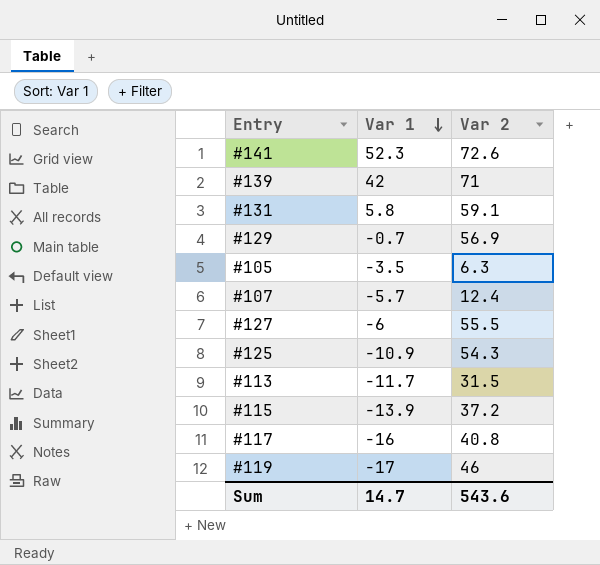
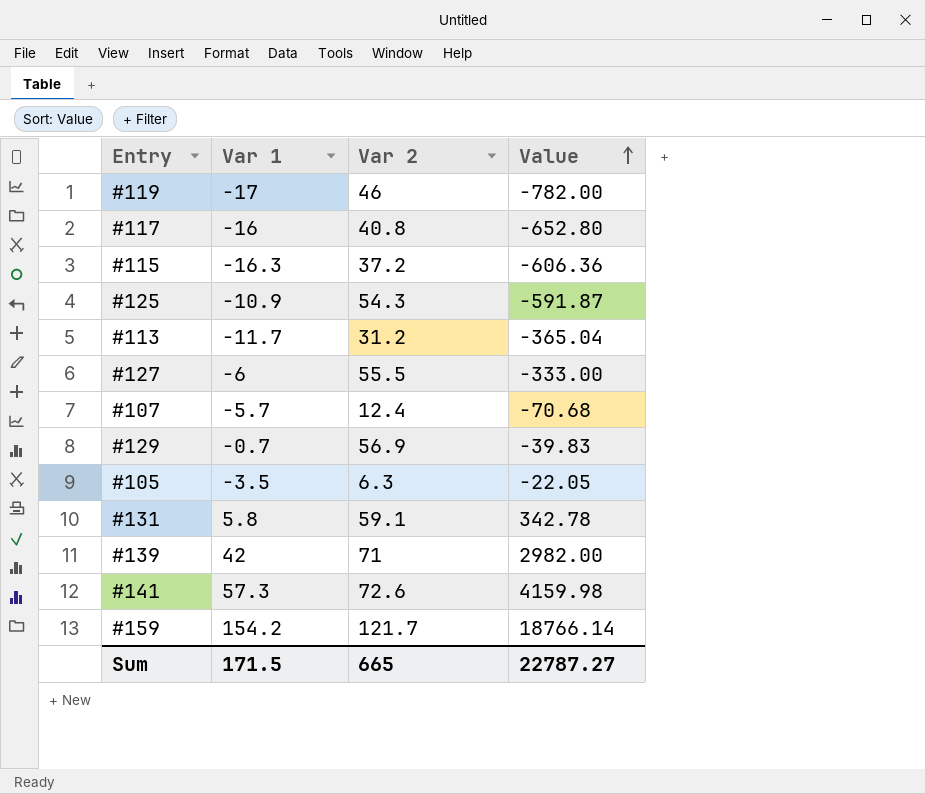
row order: Var 1 descending -> Value ascending
column Value | formula: none -> [Var 1] * [Var 2]
#115 | Var 1: -13.9 -> -16.3
#113 | Var 2: 31.5 -> 31.2
#141 | Var 1: 52.3 -> 57.3
row #159: none -> 154.2 | 121.7 | 18766.14
Sum | Var 1: 14.7 -> 171.5
Sum | Var 2: 543.6 -> 665

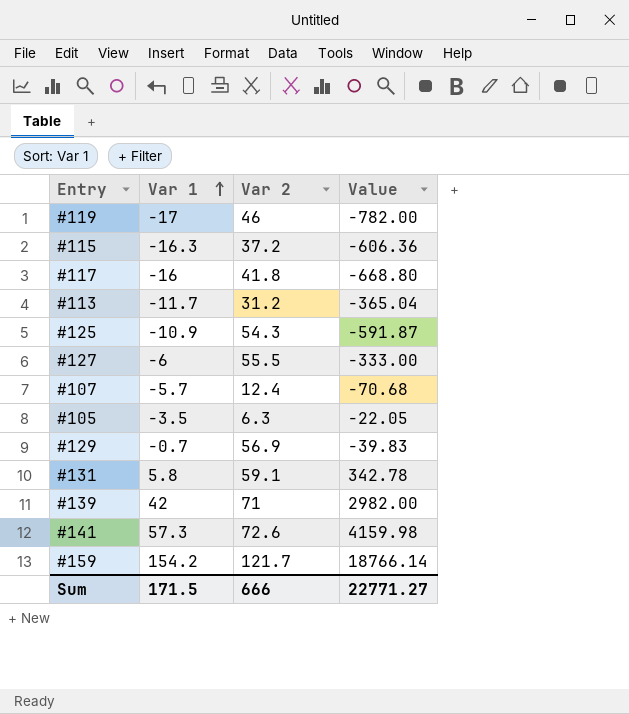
row order: Value ascending -> Var 1 ascending
#117 | Var 2: 40.8 -> 41.8
#117 | Value: -652.80 -> -668.80
Sum | Var 2: 665 -> 666
Sum | Value: 22787.27 -> 22771.27

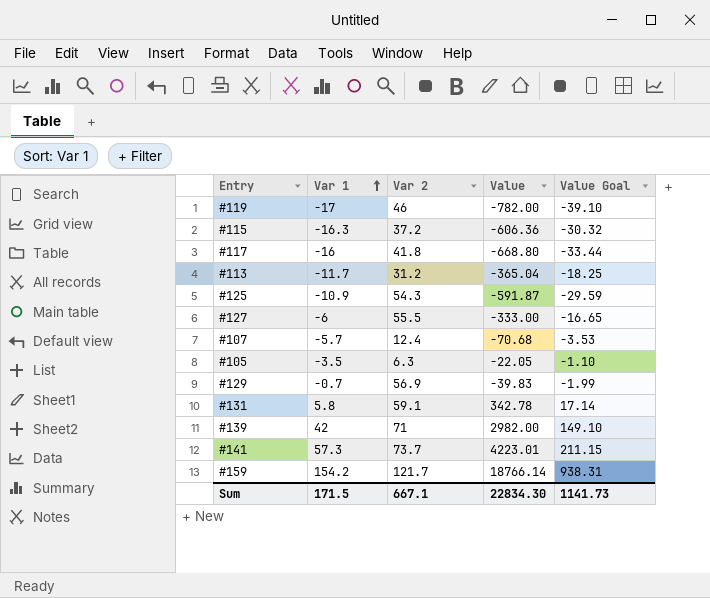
column Value Goal | formula: none -> [Value] * 0.05
#141 | Var 2: 72.6 -> 73.7
#141 | Value: 4159.98 -> 4223.01
Sum | Var 2: 666 -> 667.1
Sum | Value: 22771.27 -> 22834.30

